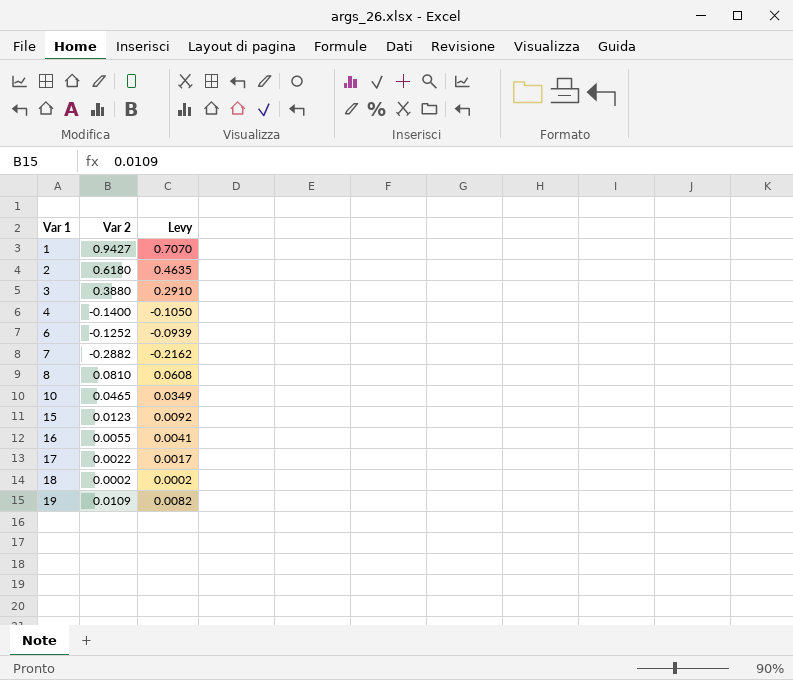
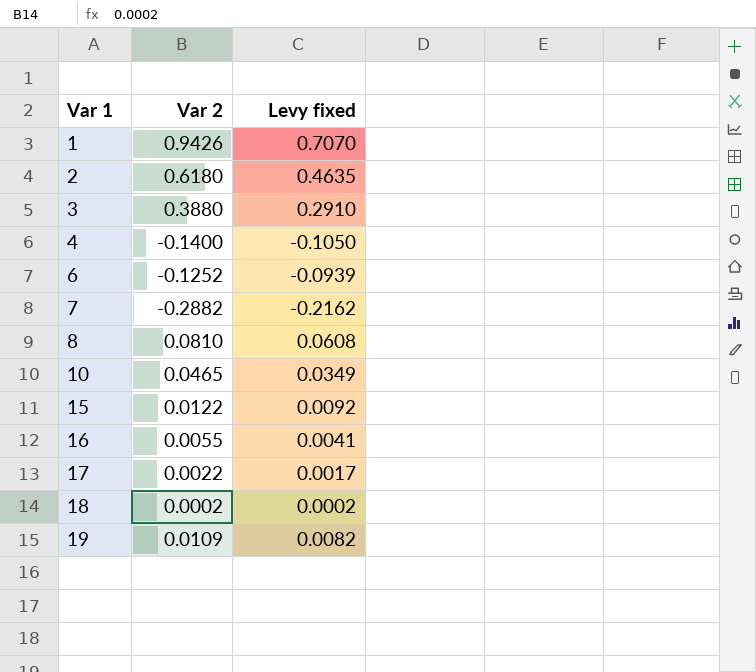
column name: Levy -> Levy fixed
1 | Var 2: 0.9427 -> 0.9426
15 | Var 2: 0.0123 -> 0.0122

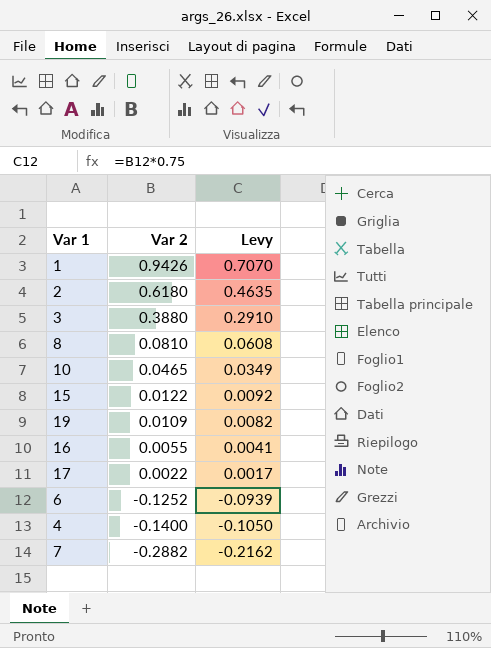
row order: Var 1 ascending -> Var 2 descending
column name: Levy fixed -> Levy
row 18: 0.0002 | 0.0002 -> none

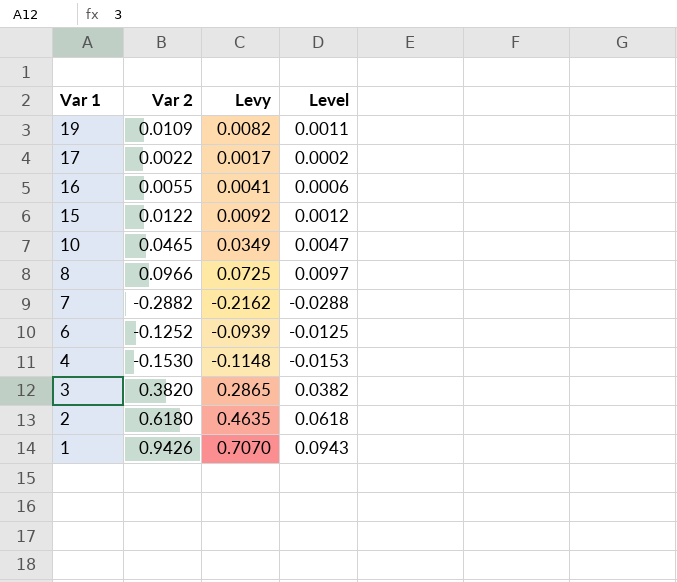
row order: Var 2 descending -> Var 1 descending
column Level | formula: none -> [Var 2] * 0.1
8 | Var 2: 0.0810 -> 0.0966
8 | Levy: 0.0608 -> 0.0725
4 | Var 2: -0.1400 -> -0.1530
4 | Levy: -0.1050 -> -0.1148
3 | Var 2: 0.3880 -> 0.3820
3 | Levy: 0.2910 -> 0.2865

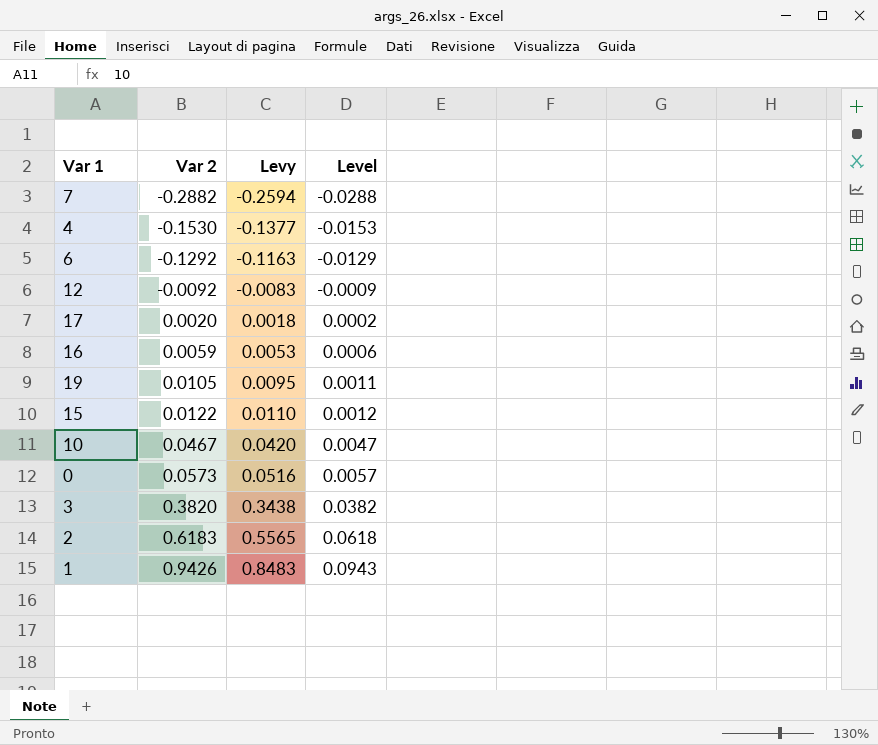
row order: Var 1 descending -> Var 2 ascending
column Levy | formula: [Var 2] * 0.75 -> [Var 2] * 0.9
row 8: 0.0966 | 0.0725 | 0.0097 -> none
6 | Var 2: -0.1252 -> -0.1292
6 | Level: -0.0125 -> -0.0129
row 12: none -> -0.0092 | -0.0083 | -0.0009
17 | Var 2: 0.0022 -> 0.0020
16 | Var 2: 0.0055 -> 0.0059
19 | Var 2: 0.0109 -> 0.0105
10 | Var 2: 0.0465 -> 0.0467
row 0: none -> 0.0573 | 0.0516 | 0.0057
2 | Var 2: 0.6180 -> 0.6183

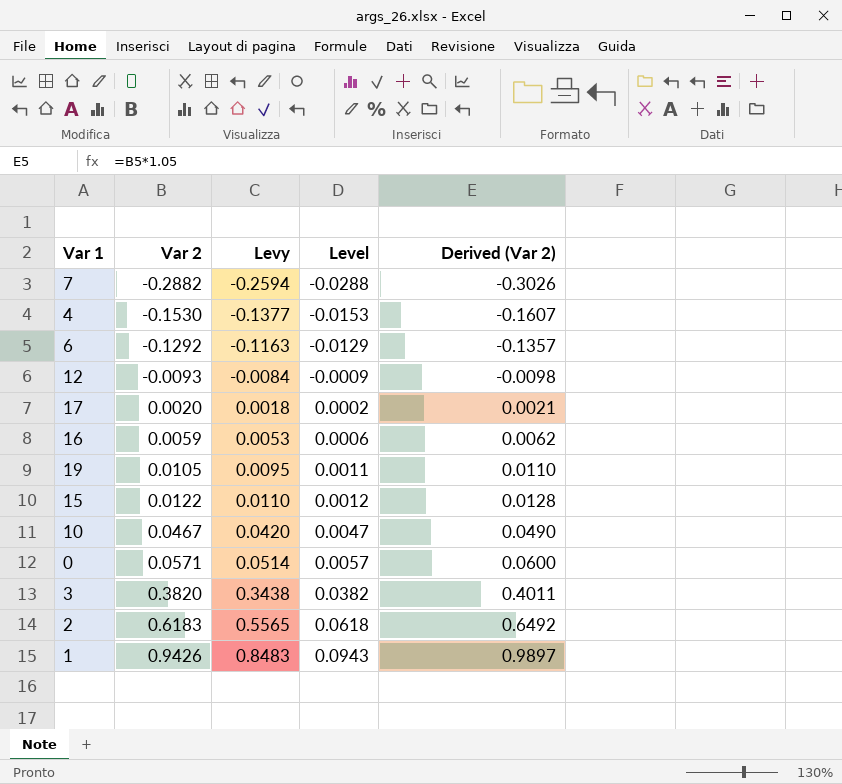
column Derived (Var 2) | formula: none -> [Var 2] * 1.05
12 | Var 2: -0.0092 -> -0.0093
12 | Levy: -0.0083 -> -0.0084
0 | Var 2: 0.0573 -> 0.0571
0 | Levy: 0.0516 -> 0.0514

